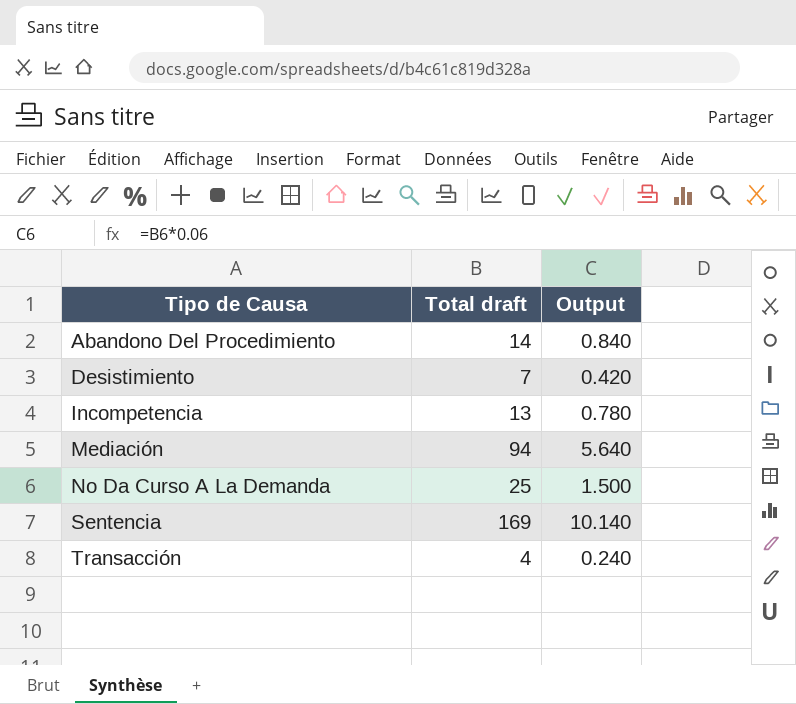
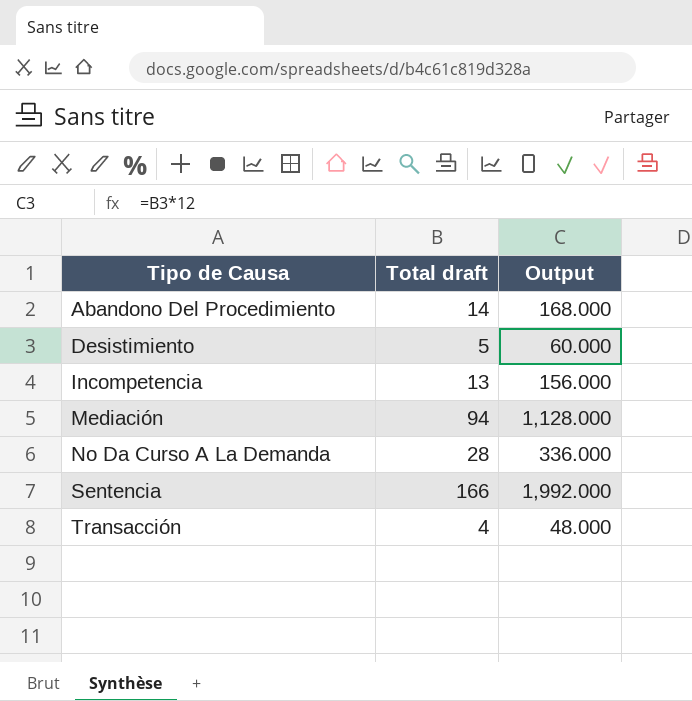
column Output | formula: [Total draft] * 0.06 -> [Total draft] * 12
Desistimiento | Total draft: 7 -> 5
No Da Curso A La Demanda | Total draft: 25 -> 28
Sentencia | Total draft: 169 -> 166

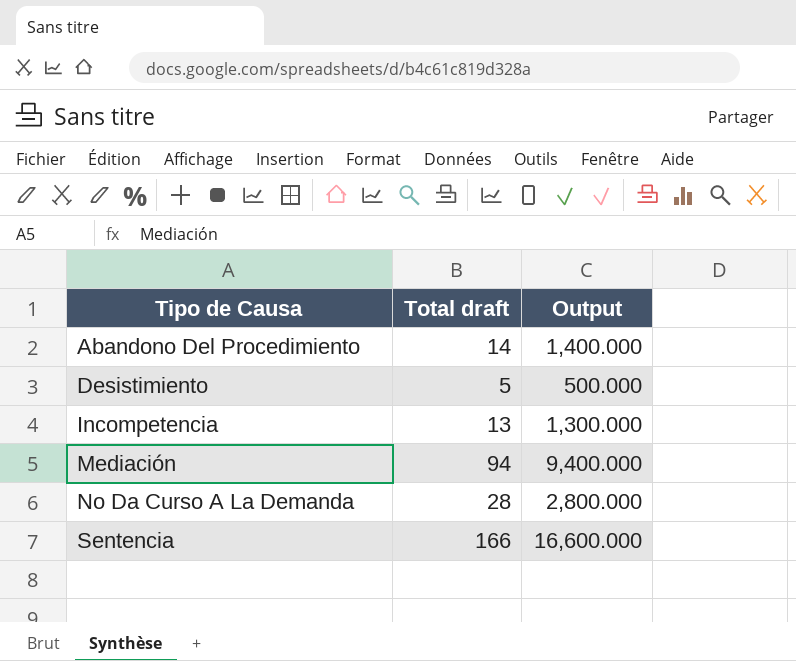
column Output | formula: [Total draft] * 12 -> [Total draft] * 100
row Transacción: 4 | 48.000 -> none

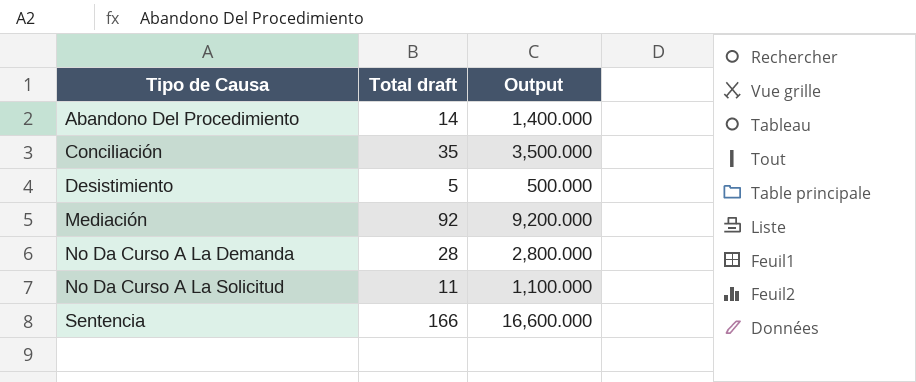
row Incompetencia: 13 | 1,300.000 -> none
row Conciliación: none -> 35 | 3,500.000
Mediación | Total draft: 94 -> 92
Mediación | Output: 9,400.000 -> 9,200.000
row No Da Curso A La Solicitud: none -> 11 | 1,100.000

